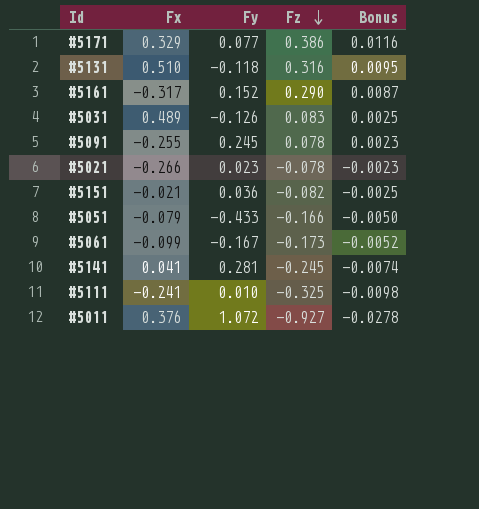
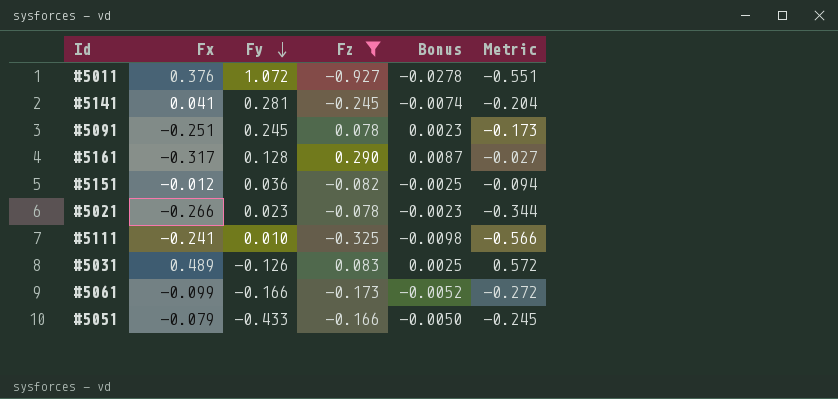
filter: none -> Fz <= 0.290
row order: Fz descending -> Fy descending
column Metric | formula: none -> [Fx] + [Fz]
#5091 | Fx: -0.255 -> -0.251
#5161 | Fy: 0.152 -> 0.128
#5151 | Fx: -0.021 -> -0.012
#5061 | Fy: -0.167 -> -0.166

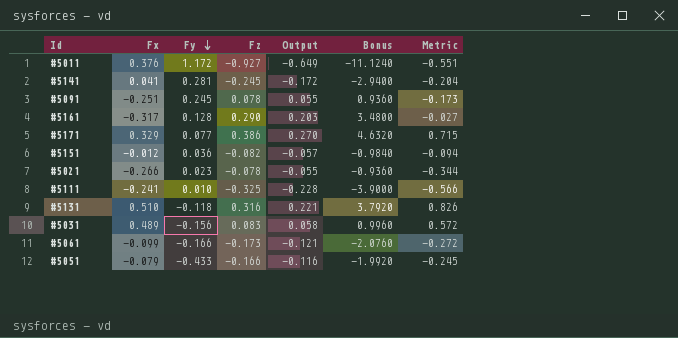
filter: Fz <= 0.290 -> none
column Output | formula: none -> [Fz] * 0.7
column Bonus | formula: [Fz] * 0.03 -> [Fz] * 12
#5011 | Fy: 1.072 -> 1.172
#5031 | Fy: -0.126 -> -0.156

